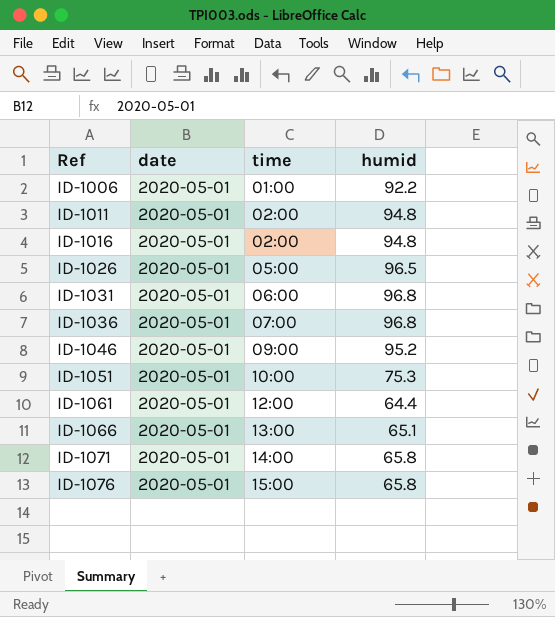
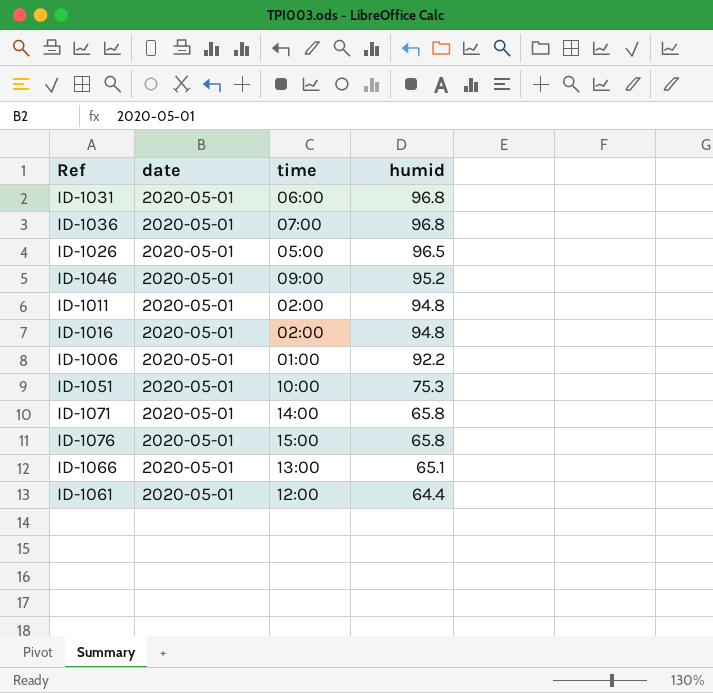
row order: Ref ascending -> humid descending

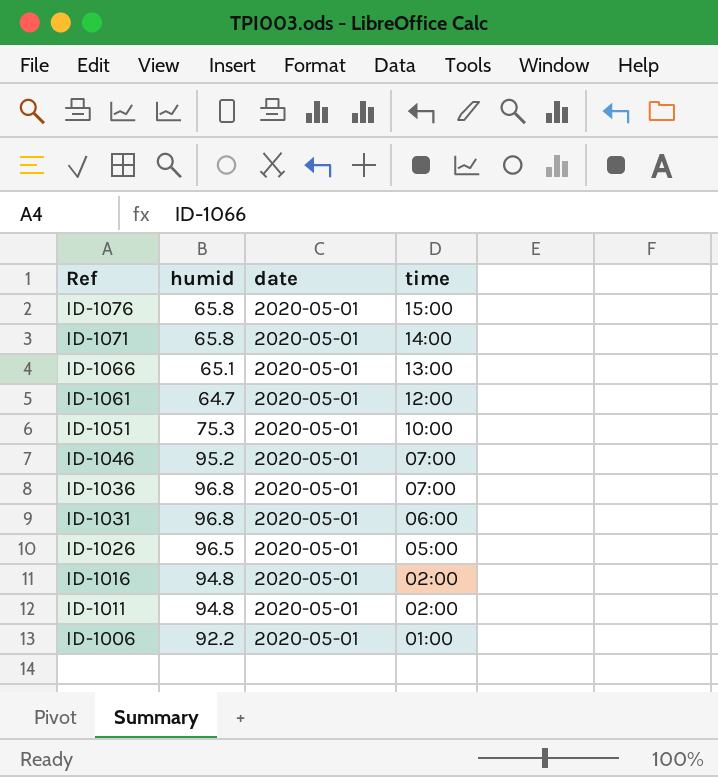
row order: humid descending -> Ref descending
column humid | position: 4 -> 2
ID-1061 | humid: 64.4 -> 64.7
ID-1046 | time: 09:00 -> 07:00

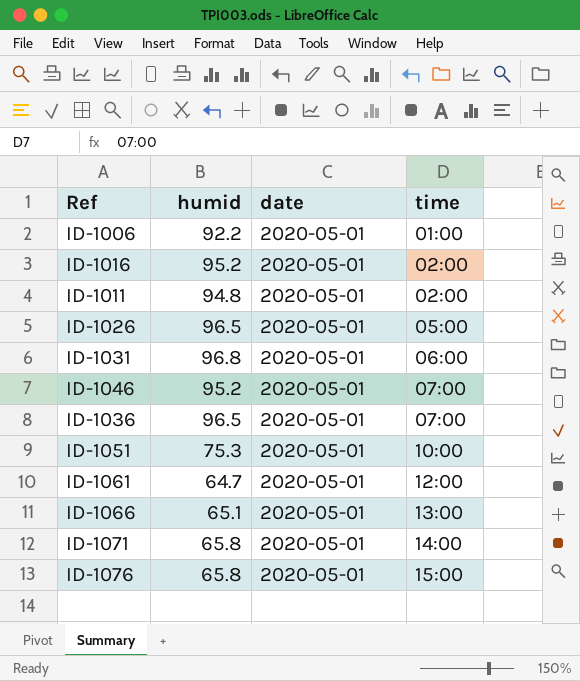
row order: Ref descending -> time ascending
ID-1016 | humid: 94.8 -> 95.2
ID-1036 | humid: 96.8 -> 96.5

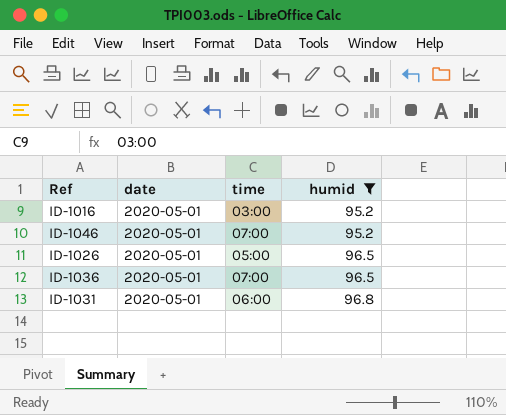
filter: none -> humid >= 95.2
row order: time ascending -> humid ascending
column humid | position: 2 -> 4
ID-1016 | time: 02:00 -> 03:00

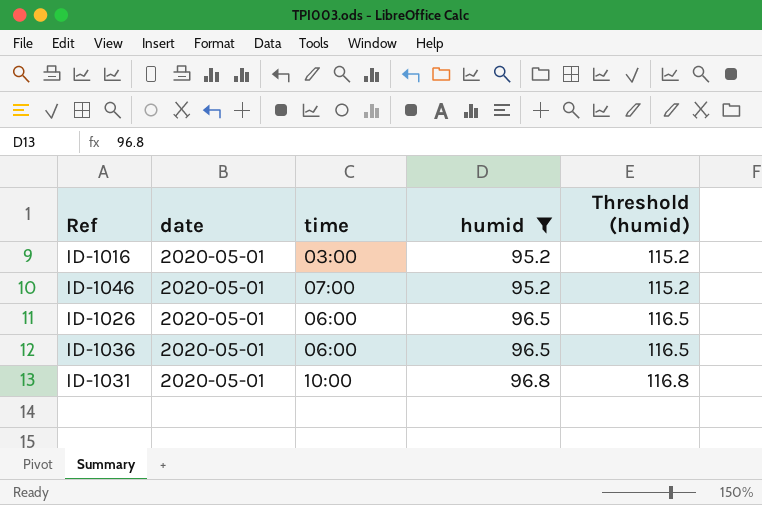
column Threshold (humid) | formula: none -> [humid] + 20
ID-1026 | time: 05:00 -> 06:00
ID-1036 | time: 07:00 -> 06:00
ID-1031 | time: 06:00 -> 10:00

